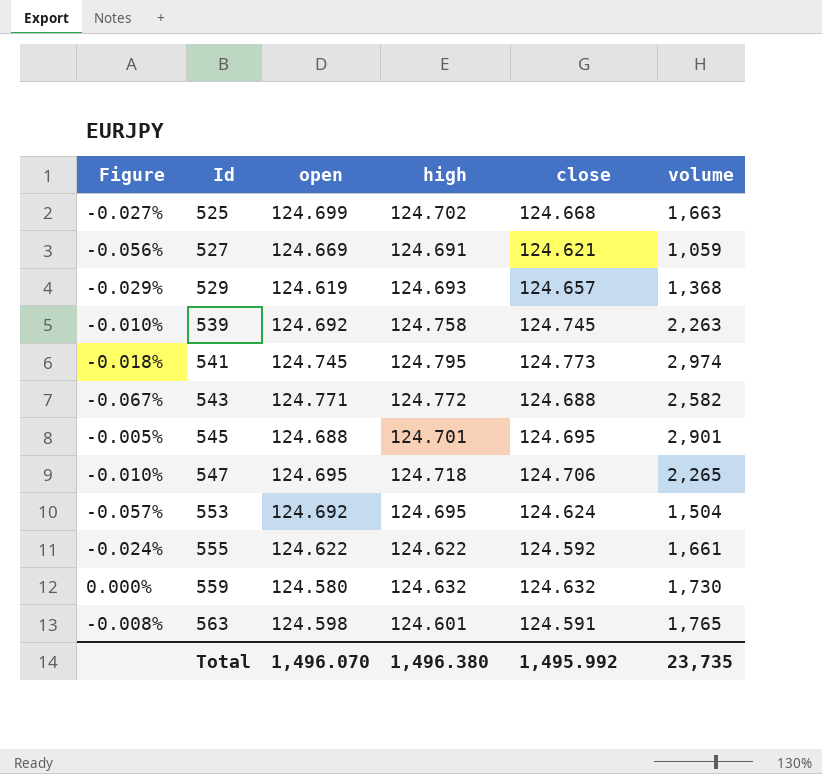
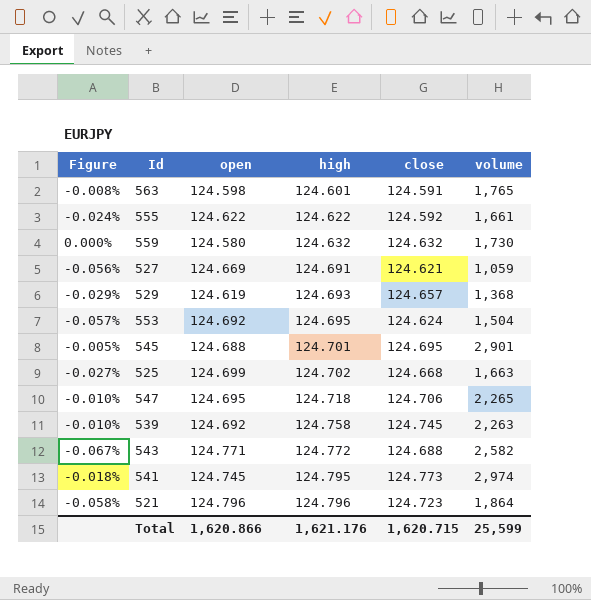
row order: Id ascending -> high ascending
row 521: none -> -0.058% | 124.796 | 124.796 | 124.723 | 1,864
Total | open: 1,496.070 -> 1,620.866
Total | high: 1,496.380 -> 1,621.176
Total | close: 1,495.992 -> 1,620.715
Total | volume: 23,735 -> 25,599

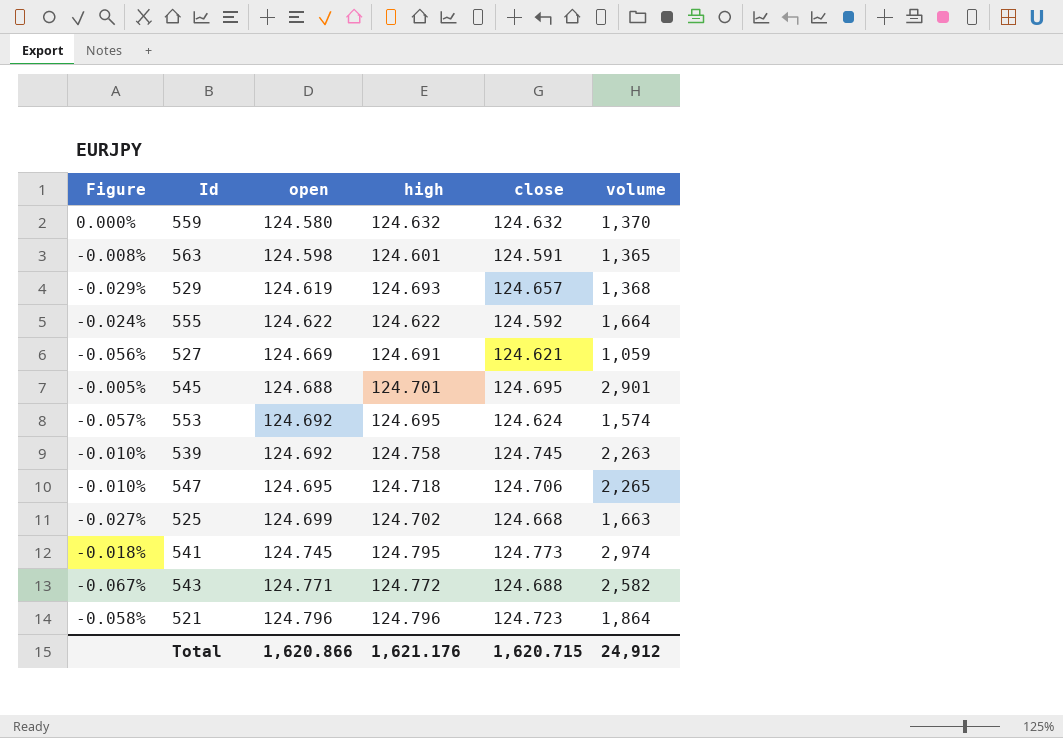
row order: high ascending -> open ascending
559 | volume: 1,730 -> 1,370
563 | volume: 1,765 -> 1,365
555 | volume: 1,661 -> 1,664
553 | volume: 1,504 -> 1,574
Total | volume: 25,599 -> 24,912

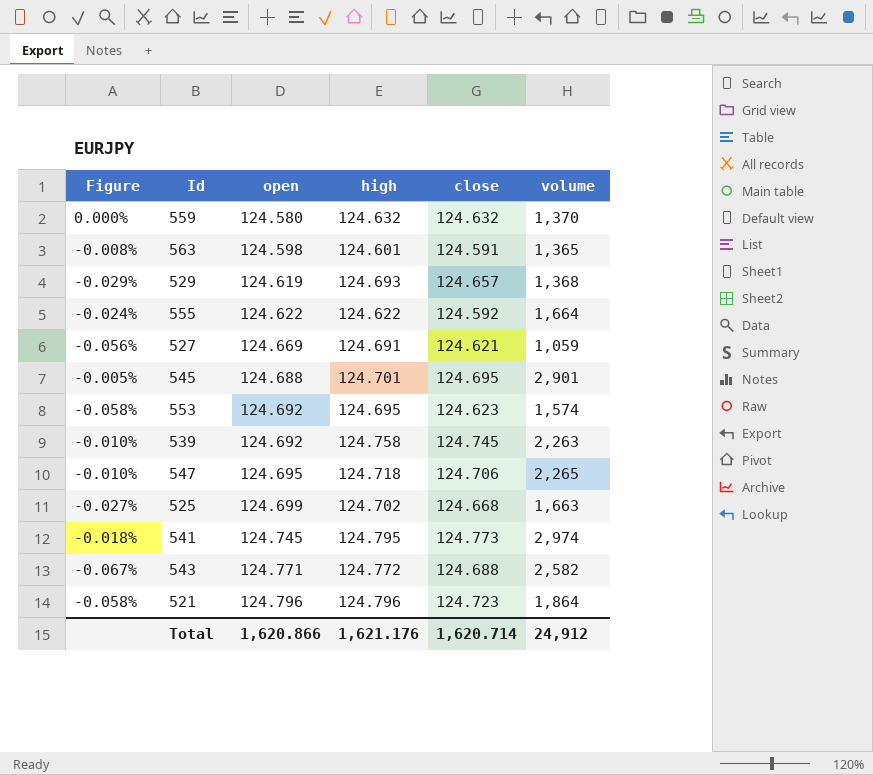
553 | Figure: -0.057% -> -0.058%
553 | close: 124.624 -> 124.623
Total | close: 1,620.715 -> 1,620.714

